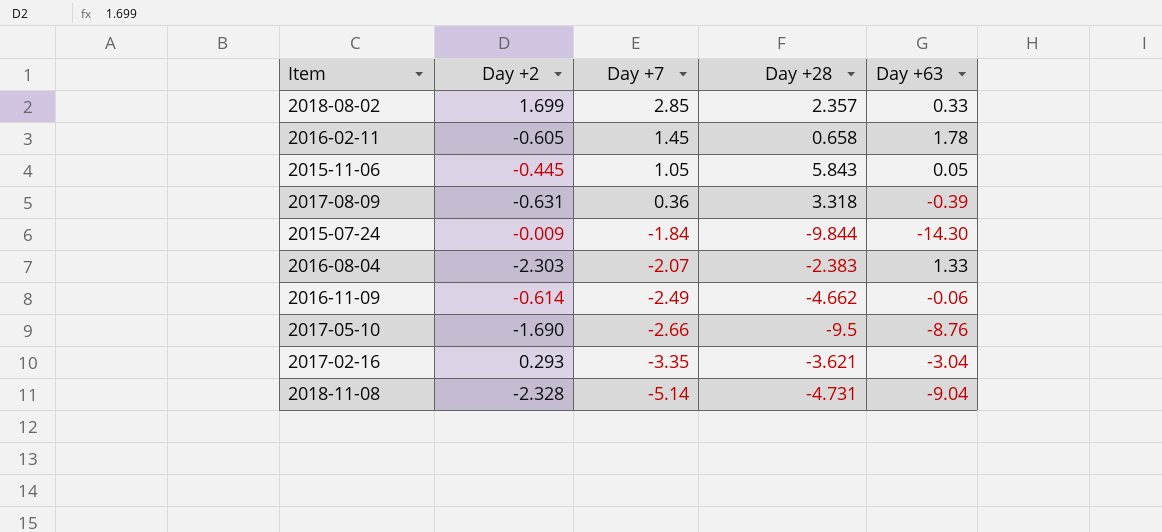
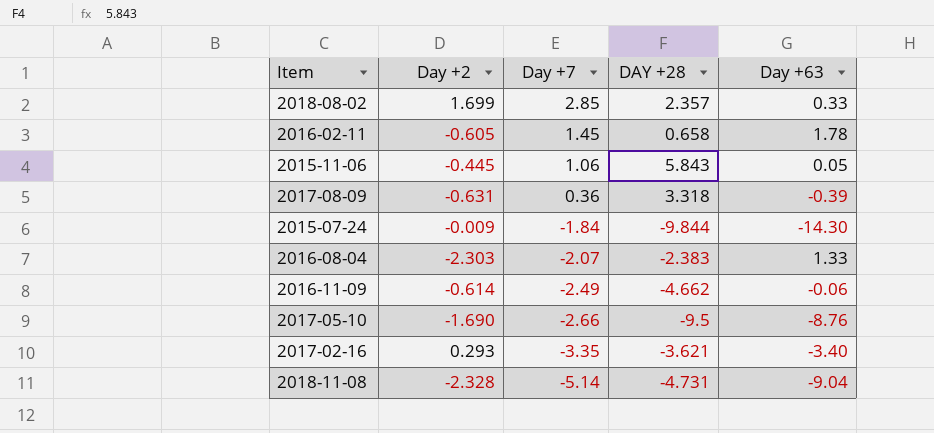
column name: Day +28 -> DAY +28
2015-11-06 | Day +7: 1.05 -> 1.06
2017-02-16 | Day +63: -3.04 -> -3.40

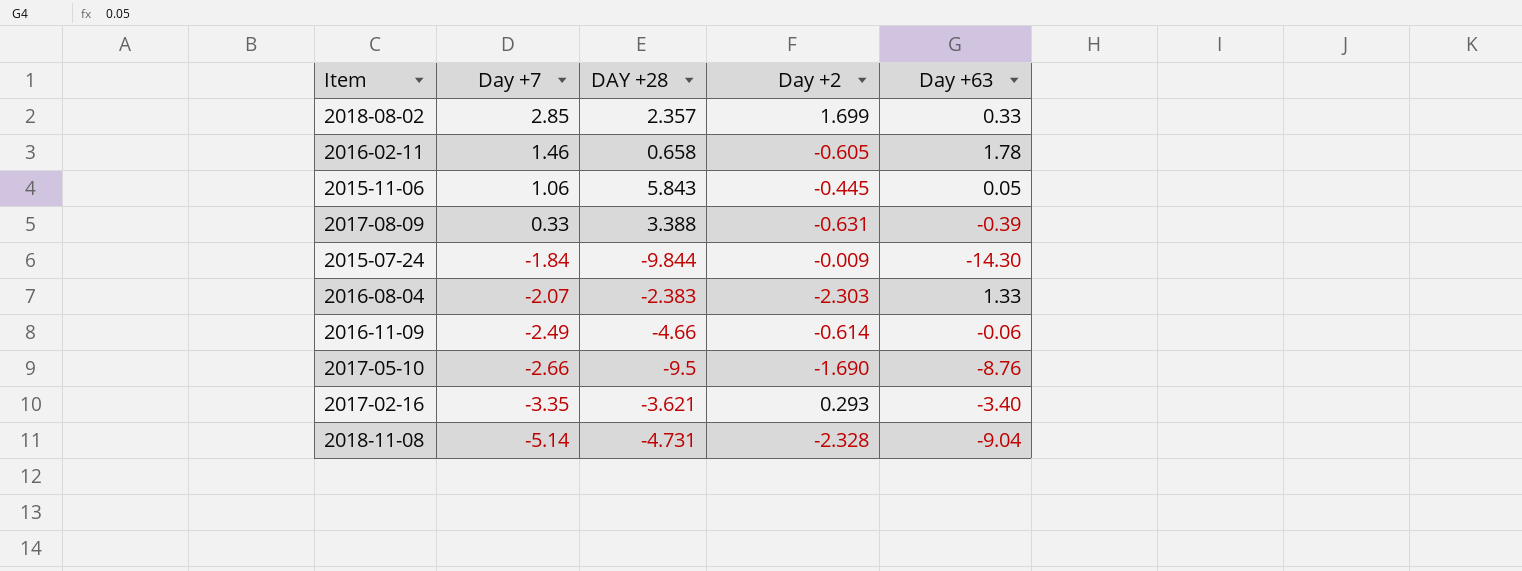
column Day +2 | position: 2 -> 4
2016-02-11 | Day +7: 1.45 -> 1.46
2017-08-09 | Day +7: 0.36 -> 0.33
2017-08-09 | DAY +28: 3.318 -> 3.388
2016-11-09 | DAY +28: -4.662 -> -4.66

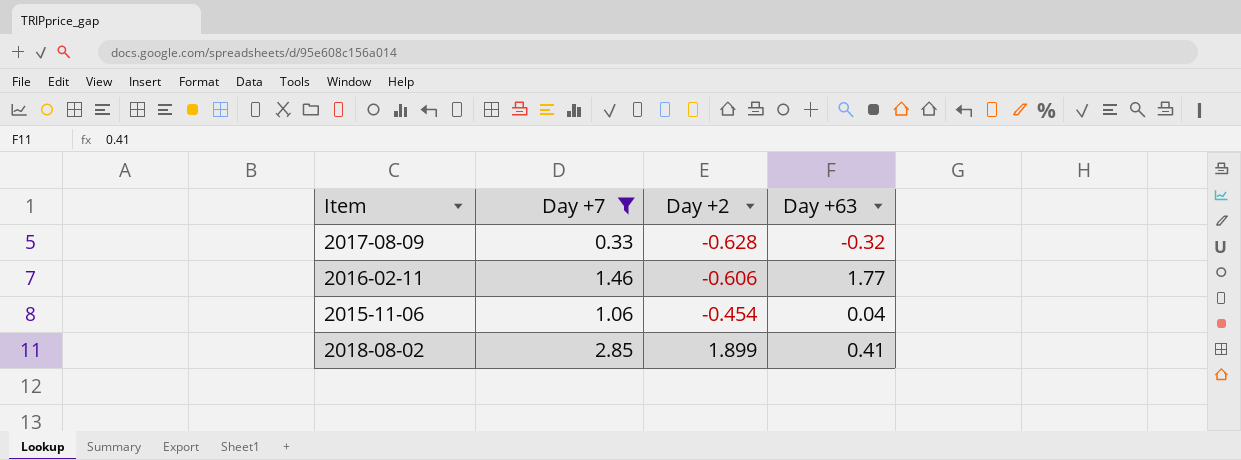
filter: none -> Day +7 >= 0.33
row order: Day +7 descending -> Day +2 ascending
column DAY +28 | position: 3 -> none
2017-08-09 | Day +2: -0.631 -> -0.628
2017-08-09 | Day +63: -0.39 -> -0.32
2016-02-11 | Day +2: -0.605 -> -0.606
2016-02-11 | Day +63: 1.78 -> 1.77
2015-11-06 | Day +2: -0.445 -> -0.454
2015-11-06 | Day +63: 0.05 -> 0.04
2018-08-02 | Day +2: 1.699 -> 1.899
2018-08-02 | Day +63: 0.33 -> 0.41

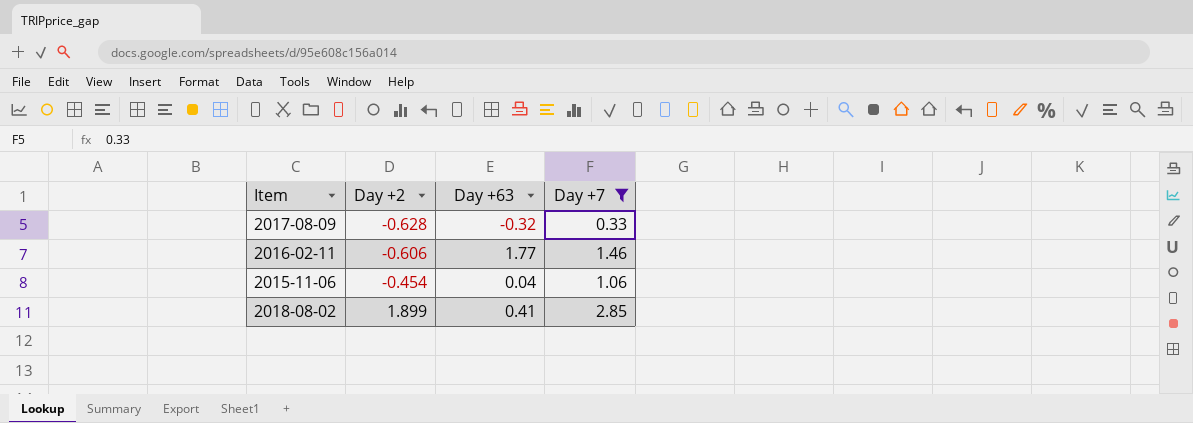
column Day +7 | position: 2 -> 4

